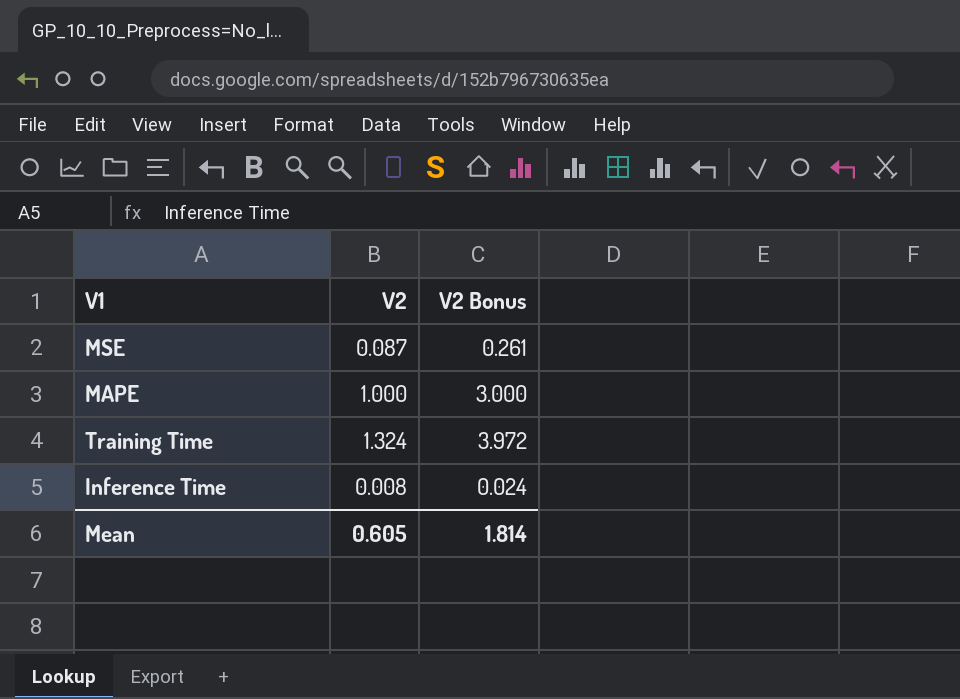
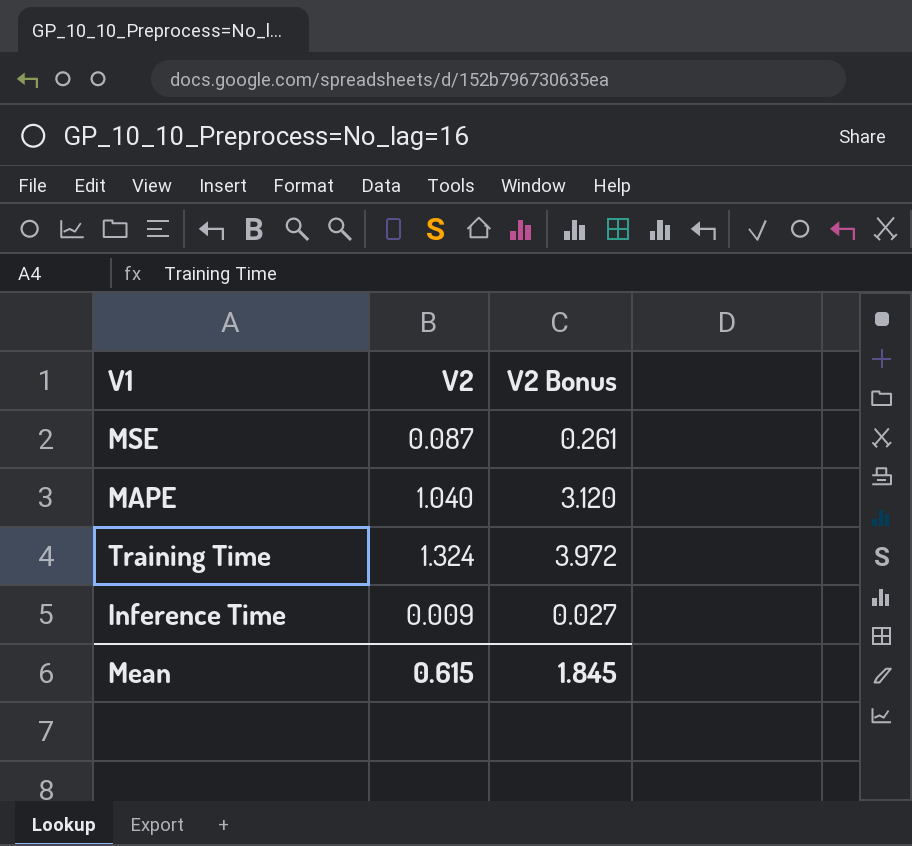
MAPE | V2: 1.000 -> 1.040
MAPE | V2 Bonus: 3.000 -> 3.120
Inference Time | V2: 0.008 -> 0.009
Inference Time | V2 Bonus: 0.024 -> 0.027
Mean | V2: 0.605 -> 0.615
Mean | V2 Bonus: 1.814 -> 1.845

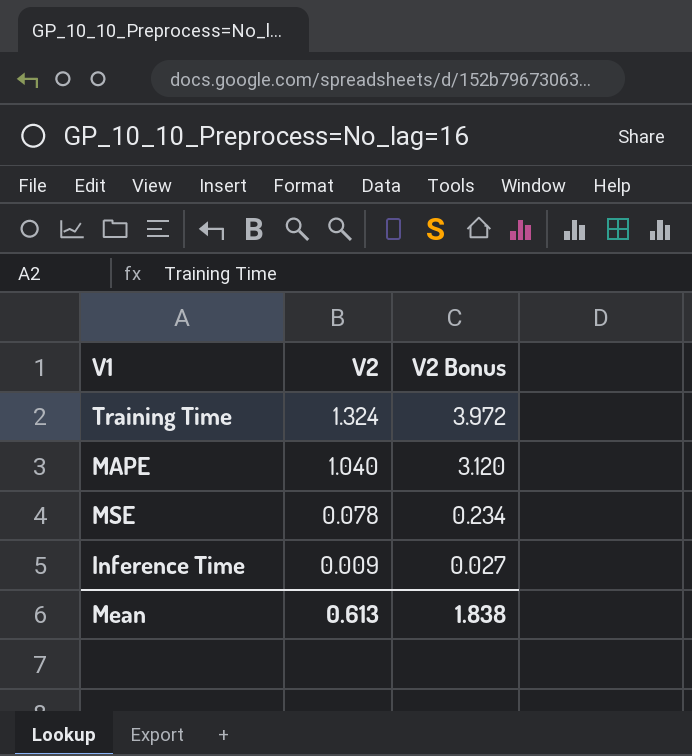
row order: none -> V2 descending
MSE | V2: 0.087 -> 0.078
MSE | V2 Bonus: 0.261 -> 0.234
Mean | V2: 0.615 -> 0.613
Mean | V2 Bonus: 1.845 -> 1.838

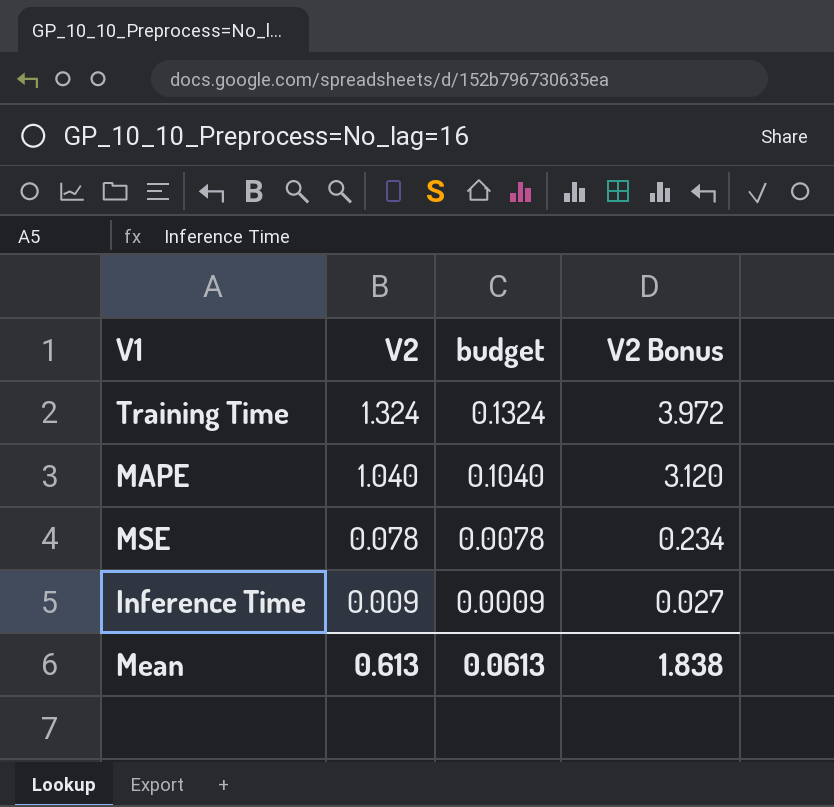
column budget | formula: none -> [V2] * 0.1

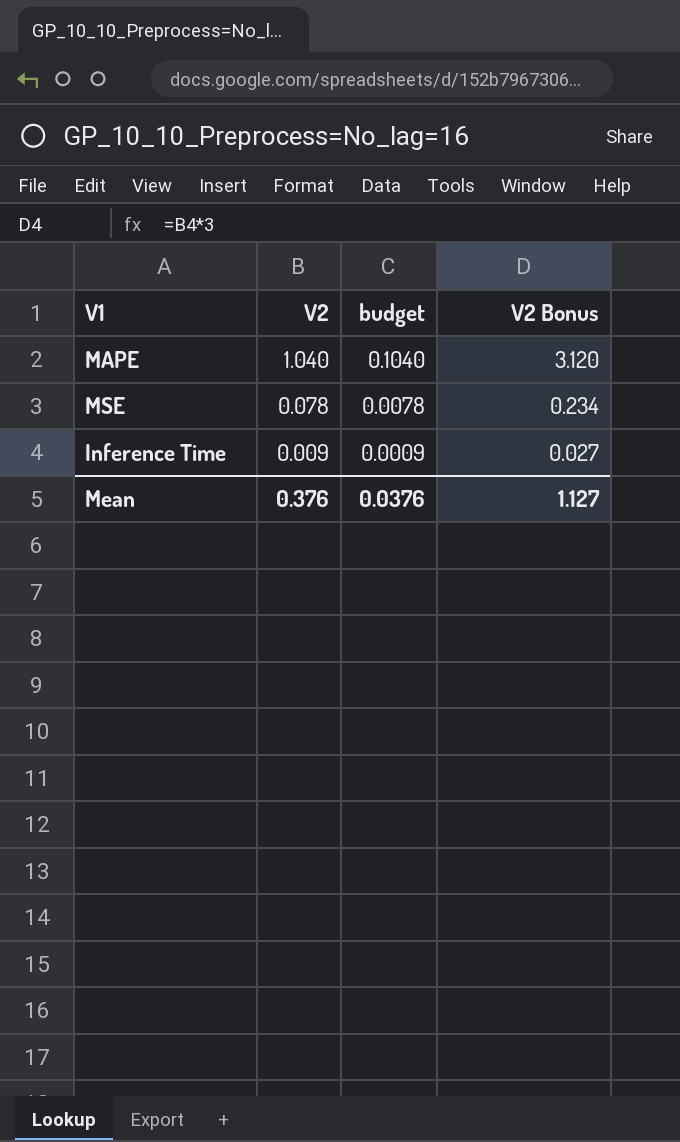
row Training Time: 1.324 | 0.1324 | 3.972 -> none
Mean | V2: 0.613 -> 0.376
Mean | budget: 0.0613 -> 0.0376
Mean | V2 Bonus: 1.838 -> 1.127

